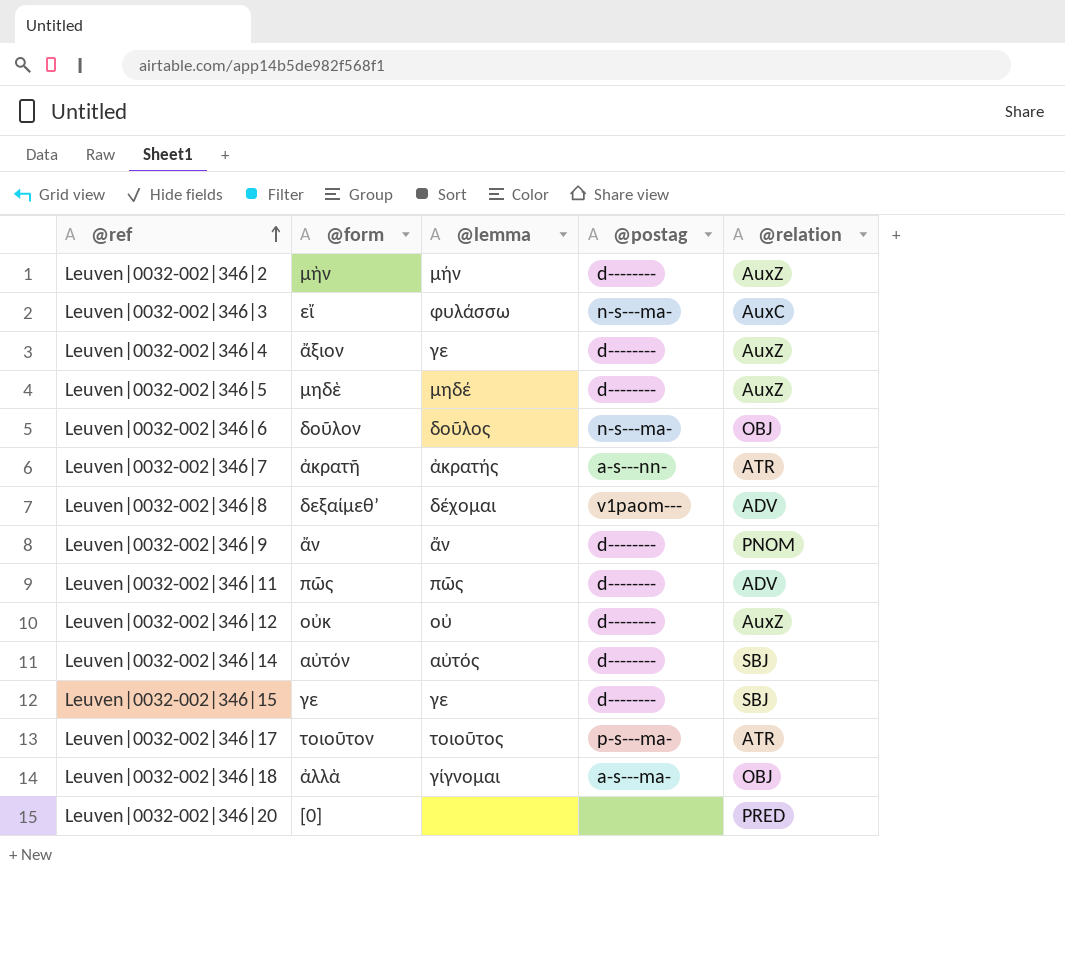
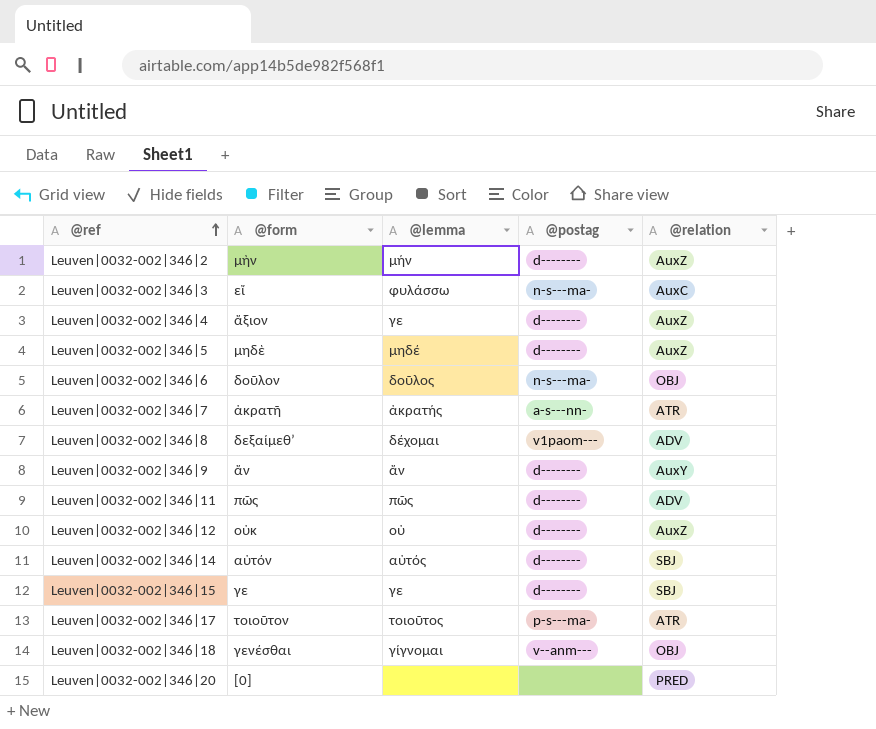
Leuven|0032-002|346|9 | @relation: PNOM -> AuxY
Leuven|0032-002|346|18 | @form: ἀλλὰ -> γενέσθαι
Leuven|0032-002|346|18 | @postag: a-s---ma- -> v--anm---

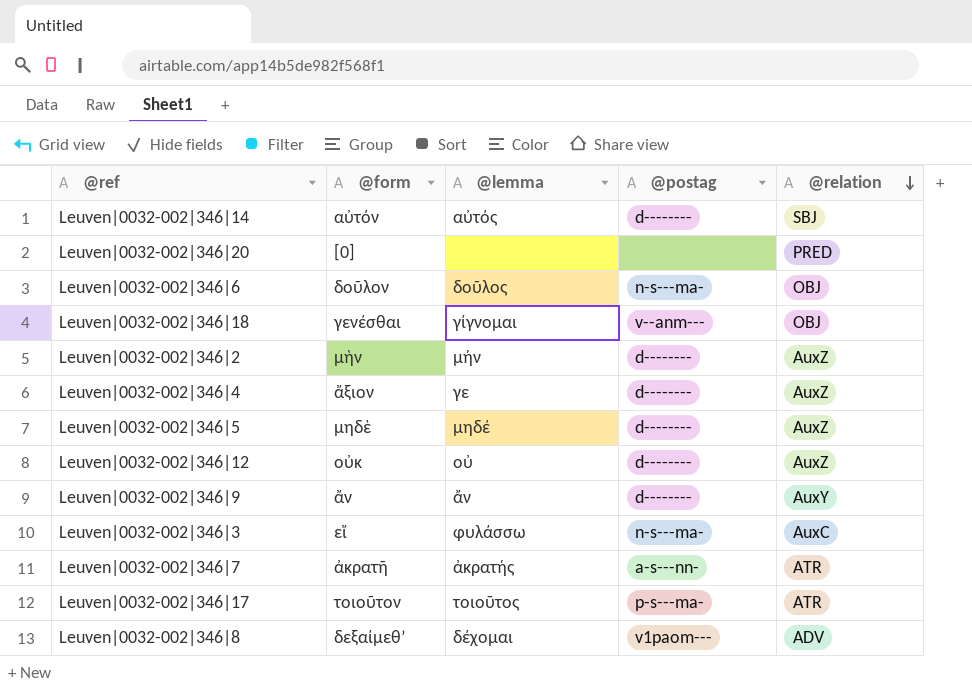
row order: @ref ascending -> @relation descending
row Leuven|0032-002|346|11: πῶς | πῶς | d-------- | ADV -> none
row Leuven|0032-002|346|15: γε | γε | d-------- | SBJ -> none

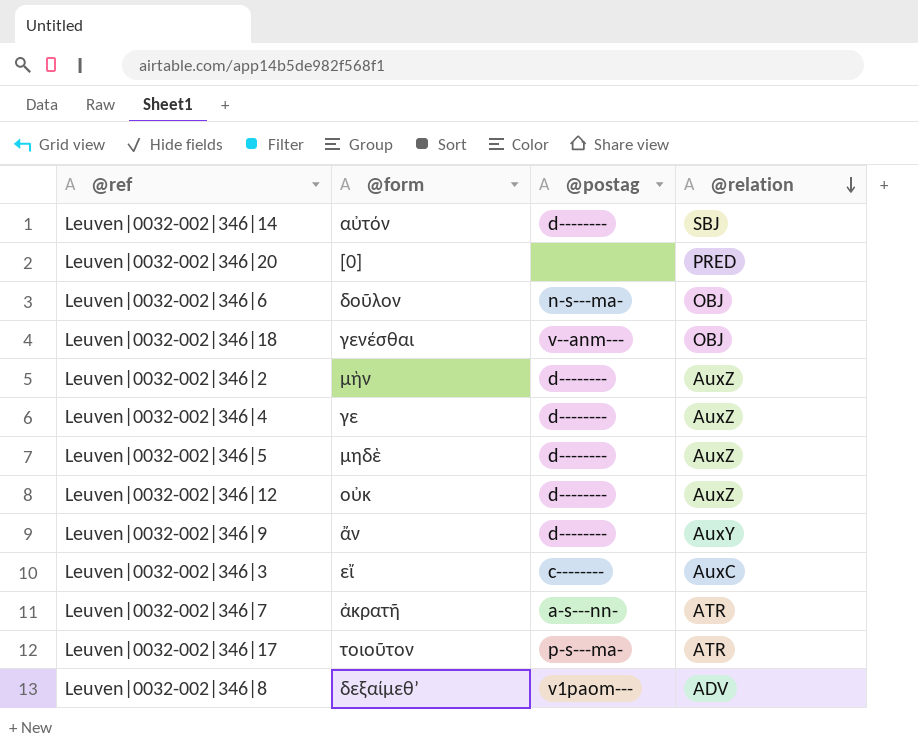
column @lemma | position: 3 -> none
Leuven|0032-002|346|4 | @form: ἄξιον -> γε
Leuven|0032-002|346|3 | @postag: n-s---ma- -> c--------

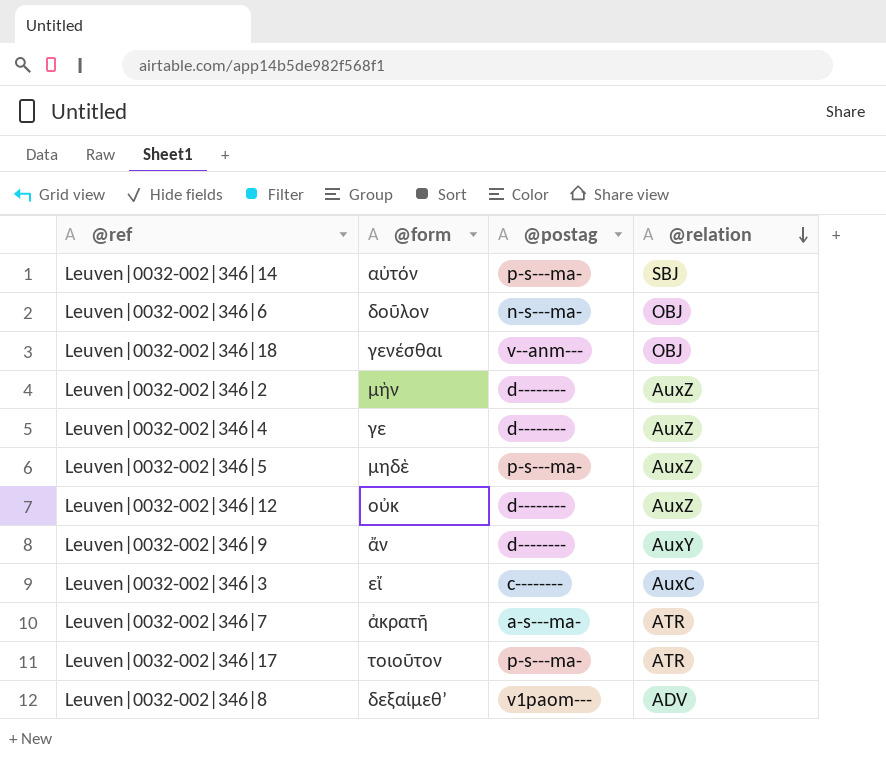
row Leuven|0032-002|346|20: [0] | none | PRED -> none
Leuven|0032-002|346|14 | @postag: d-------- -> p-s---ma-
Leuven|0032-002|346|5 | @postag: d-------- -> p-s---ma-
Leuven|0032-002|346|7 | @postag: a-s---nn- -> a-s---ma-

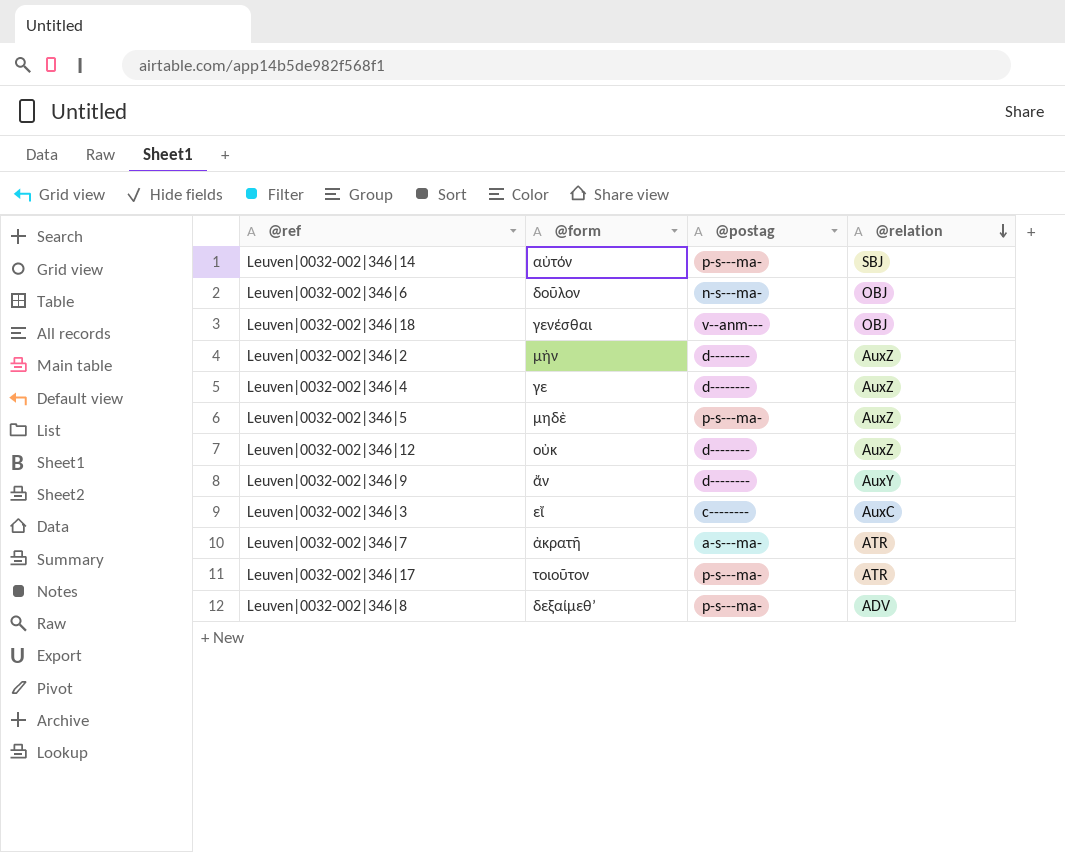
Leuven|0032-002|346|8 | @postag: v1paom--- -> p-s---ma-

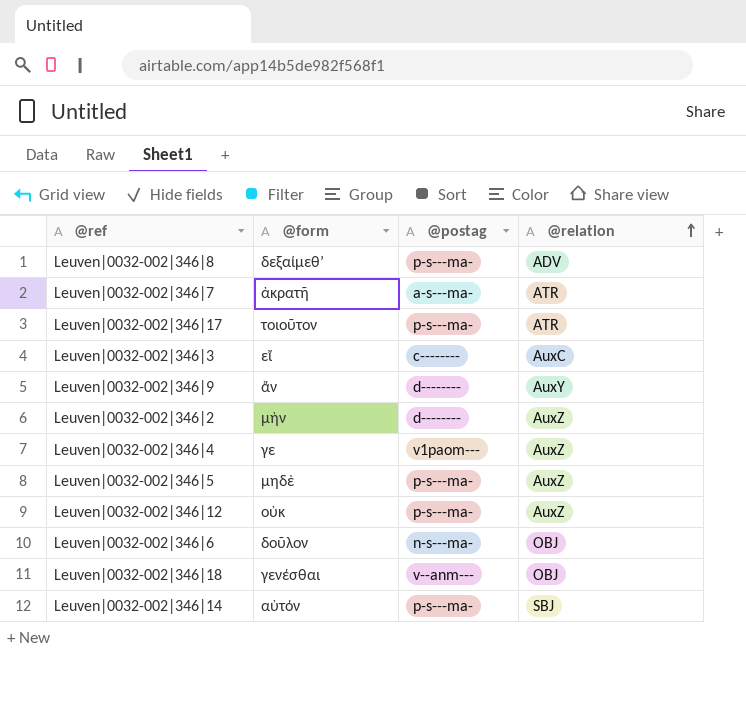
row order: @relation descending -> @relation ascending
Leuven|0032-002|346|4 | @postag: d-------- -> v1paom---
Leuven|0032-002|346|12 | @postag: d-------- -> p-s---ma-

